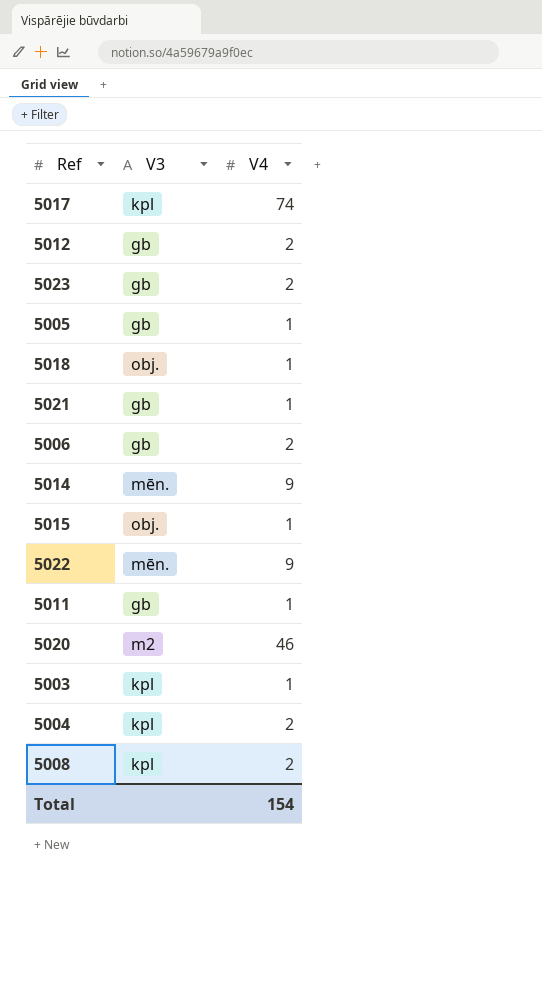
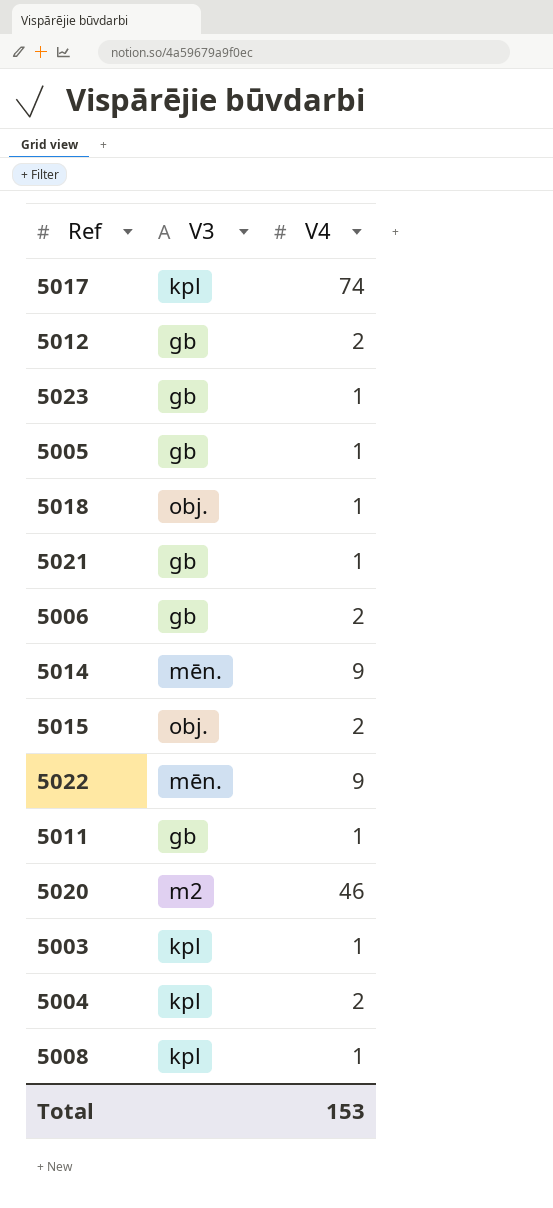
5023 | V4: 2 -> 1
5015 | V4: 1 -> 2
5008 | V4: 2 -> 1
Total | V4: 154 -> 153

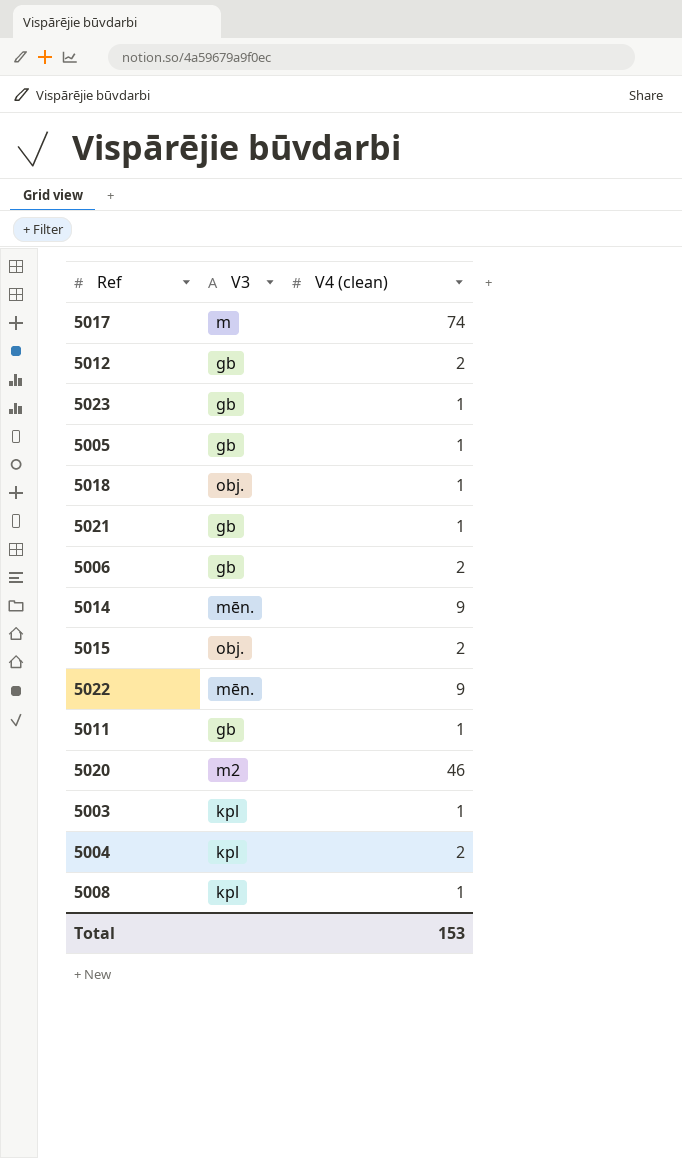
column name: V4 -> V4 (clean)
5017 | V3: kpl -> m

